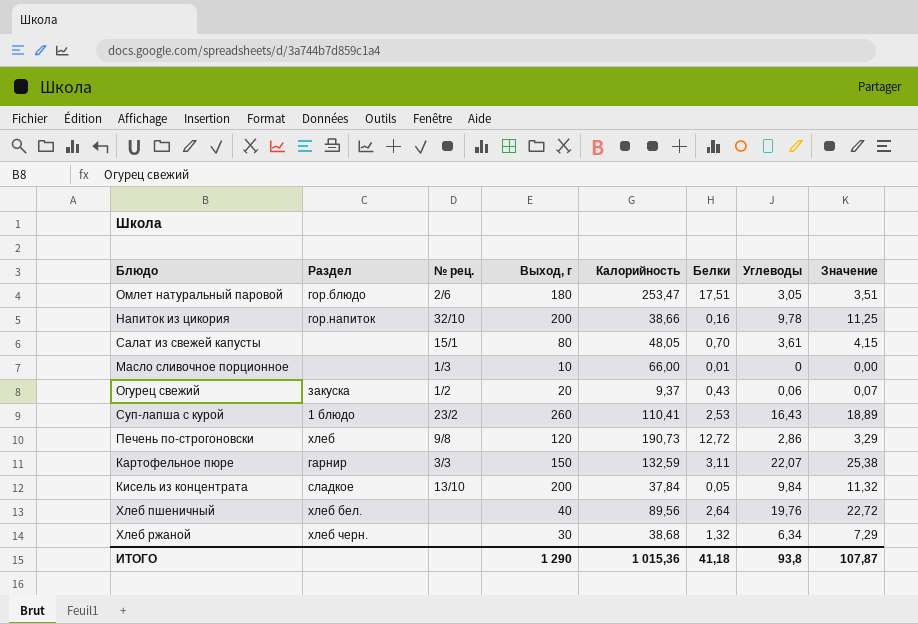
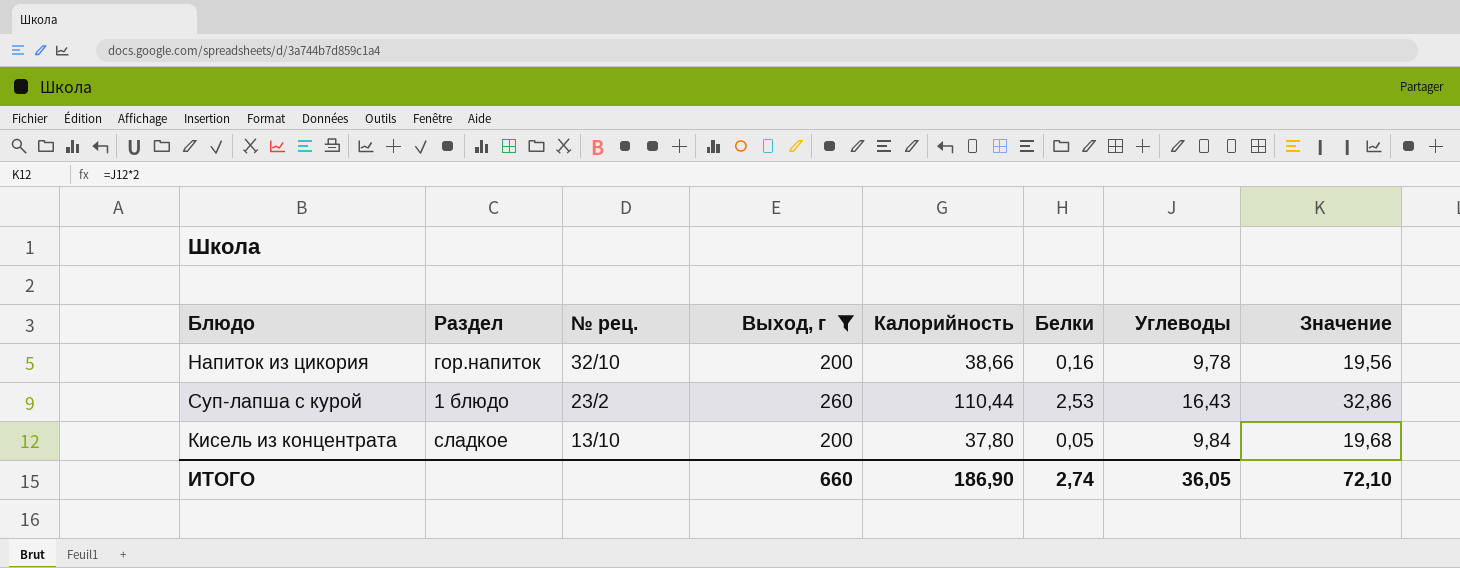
filter: none -> Выход, г >= 200
column Значение | formula: [Углеводы] * 1,15 -> [Углеводы] * 2
Суп-лапша с курой | Калорийность: 110,41 -> 110,44
Кисель из концентрата | Калорийность: 37,84 -> 37,80
ИТОГО | Выход, г: 1 290 -> 660
ИТОГО | Калорийность: 1 015,36 -> 186,90
ИТОГО | Белки: 41,18 -> 2,74
ИТОГО | Углеводы: 93,8 -> 36,05
ИТОГО | Значение: 107,87 -> 72,10

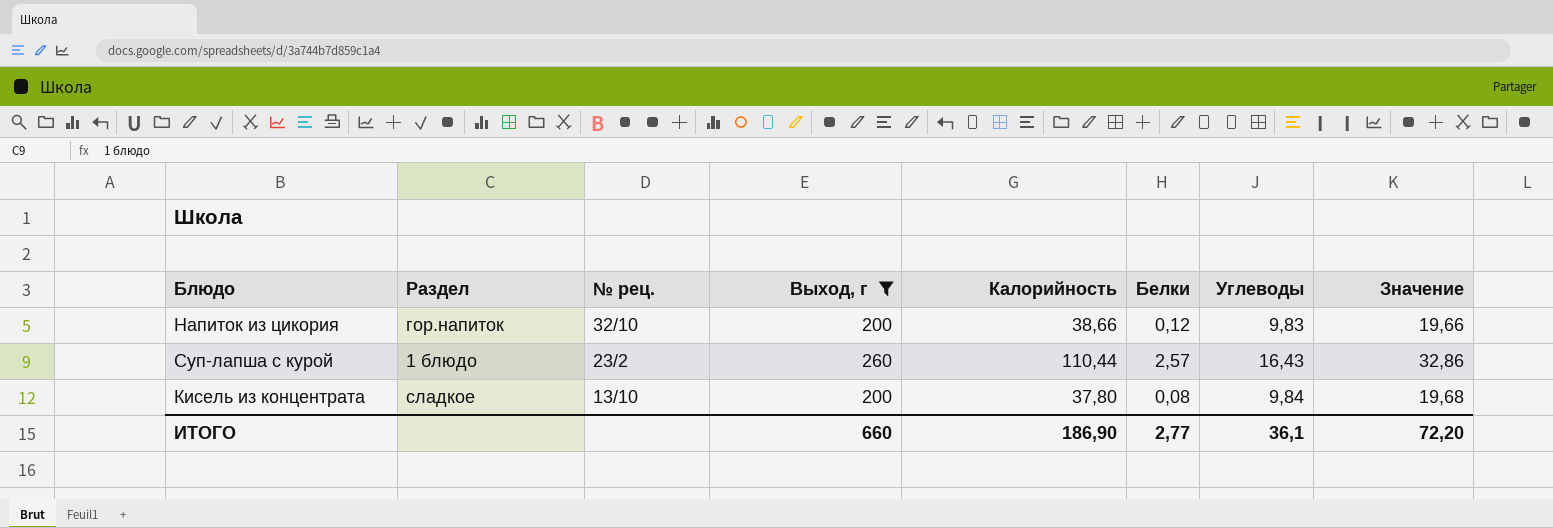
Напиток из цикория | Белки: 0,16 -> 0,12
Напиток из цикория | Углеводы: 9,78 -> 9,83
Напиток из цикория | Значение: 19,56 -> 19,66
Суп-лапша с курой | Белки: 2,53 -> 2,57
Кисель из концентрата | Белки: 0,05 -> 0,08
ИТОГО | Белки: 2,74 -> 2,77
ИТОГО | Углеводы: 36,05 -> 36,1
ИТОГО | Значение: 72,10 -> 72,20

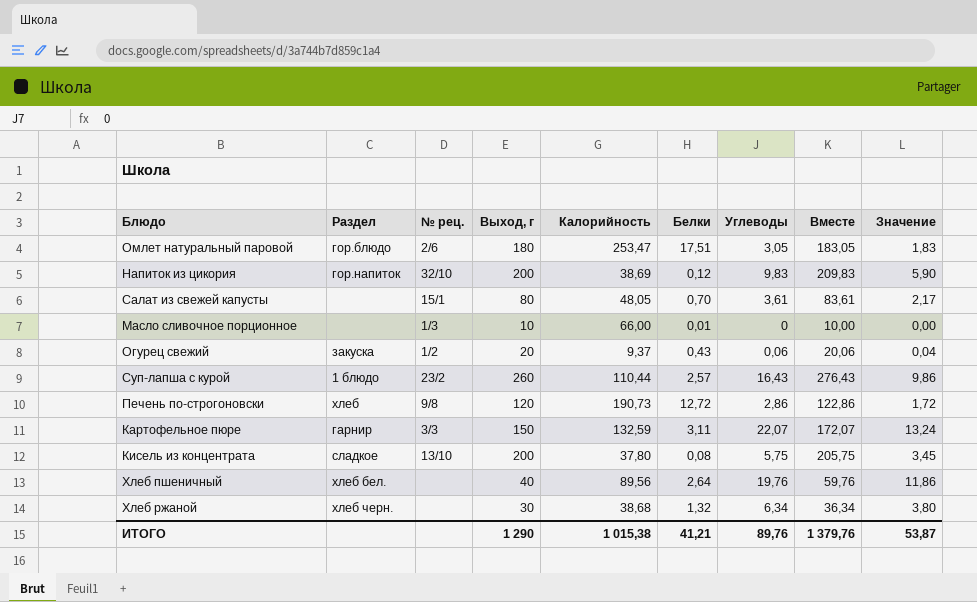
filter: Выход, г >= 200 -> none
column Вместе | formula: none -> [Выход, г] + [Углеводы]
column Значение | formula: [Углеводы] * 2 -> [Углеводы] * 0,6
Напиток из цикория | Калорийность: 38,66 -> 38,69
Кисель из концентрата | Углеводы: 9,84 -> 5,75
ИТОГО | Выход, г: 660 -> 1 290
ИТОГО | Калорийность: 186,90 -> 1 015,38
ИТОГО | Белки: 2,77 -> 41,21
ИТОГО | Углеводы: 36,1 -> 89,76
ИТОГО | Значение: 72,20 -> 53,87

